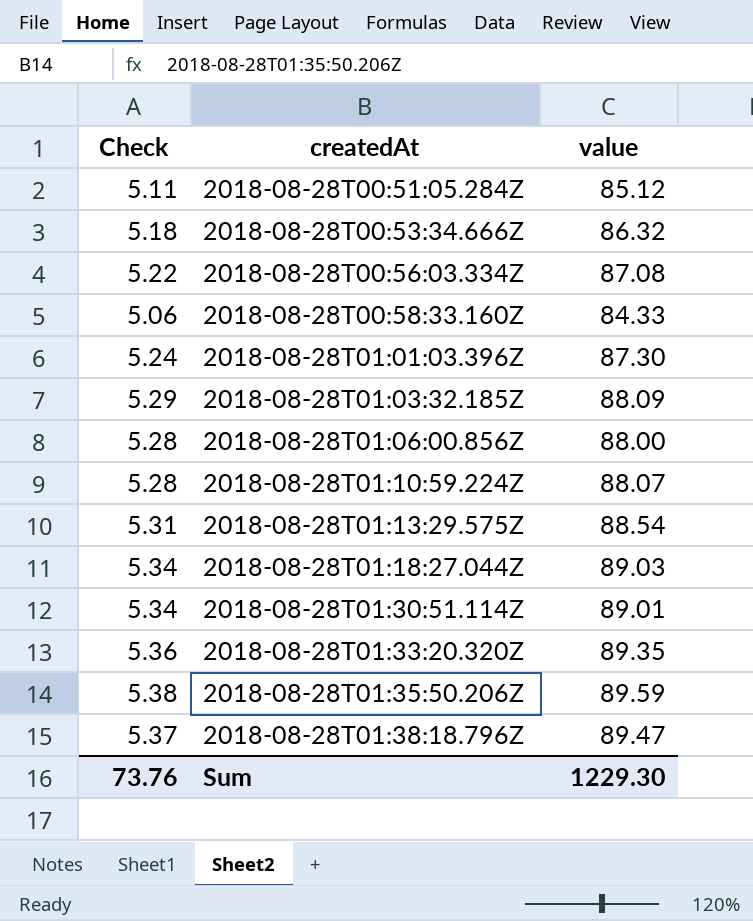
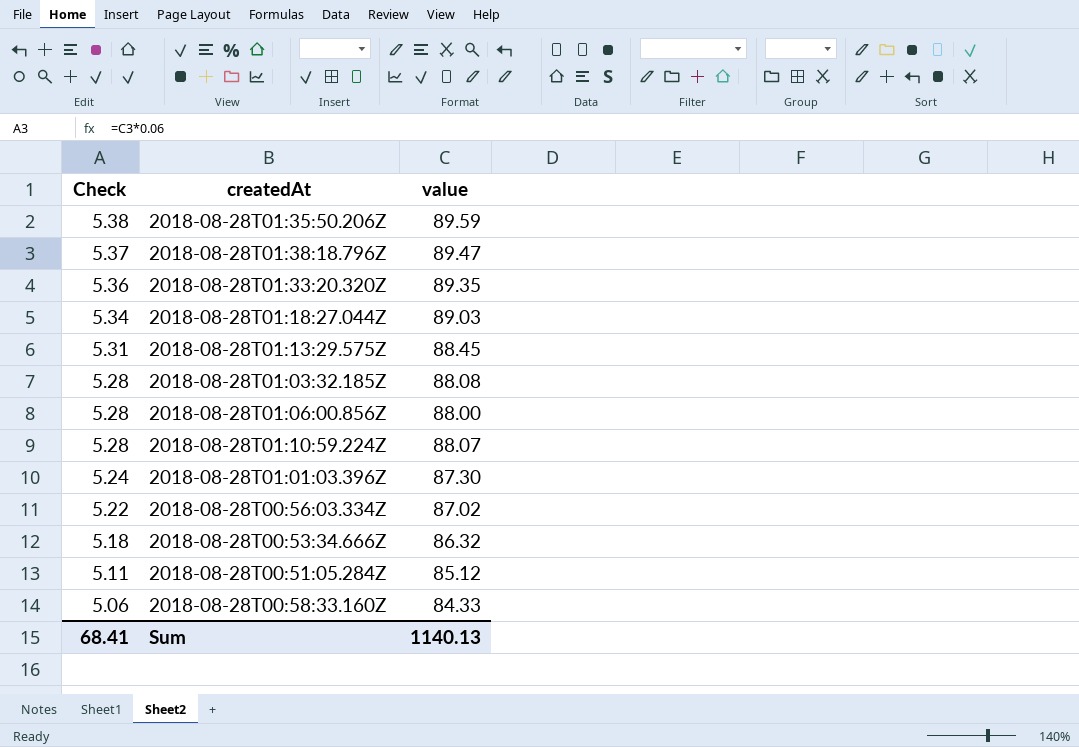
row order: createdAt ascending -> Check descending
row 2018-08-28T01:30:51.114Z: 5.34 | 89.01 -> none
2018-08-28T01:13:29.575Z | value: 88.54 -> 88.45
2018-08-28T01:03:32.185Z | Check: 5.29 -> 5.28
2018-08-28T01:03:32.185Z | value: 88.09 -> 88.08
2018-08-28T00:56:03.334Z | value: 87.08 -> 87.02
Sum | Check: 73.76 -> 68.41
Sum | value: 1229.30 -> 1140.13

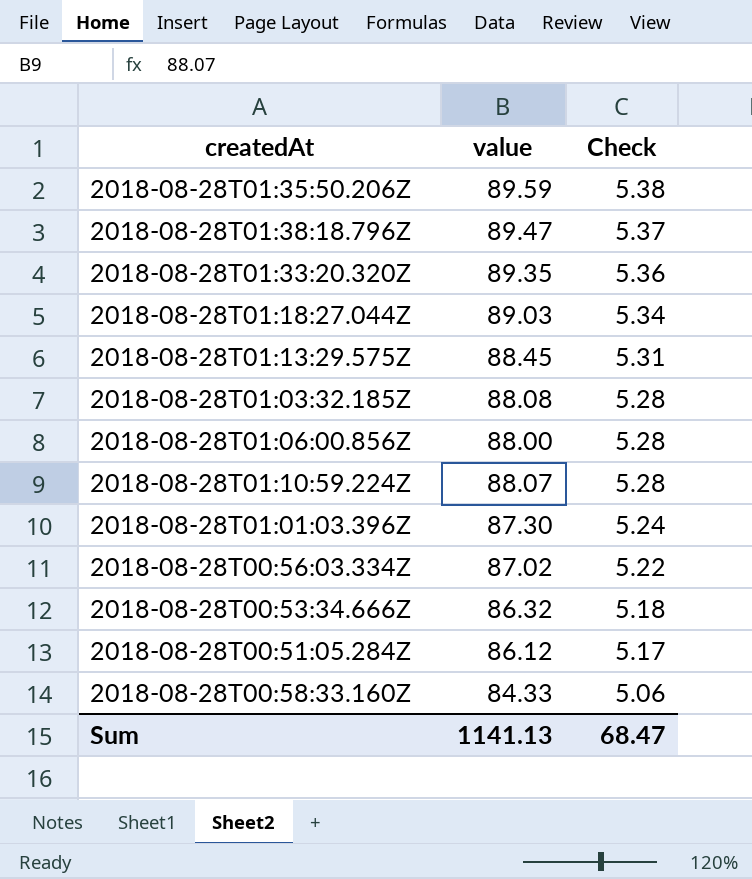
column Check | position: 1 -> 3
2018-08-28T00:51:05.284Z | value: 85.12 -> 86.12
2018-08-28T00:51:05.284Z | Check: 5.11 -> 5.17
Sum | value: 1140.13 -> 1141.13
Sum | Check: 68.41 -> 68.47

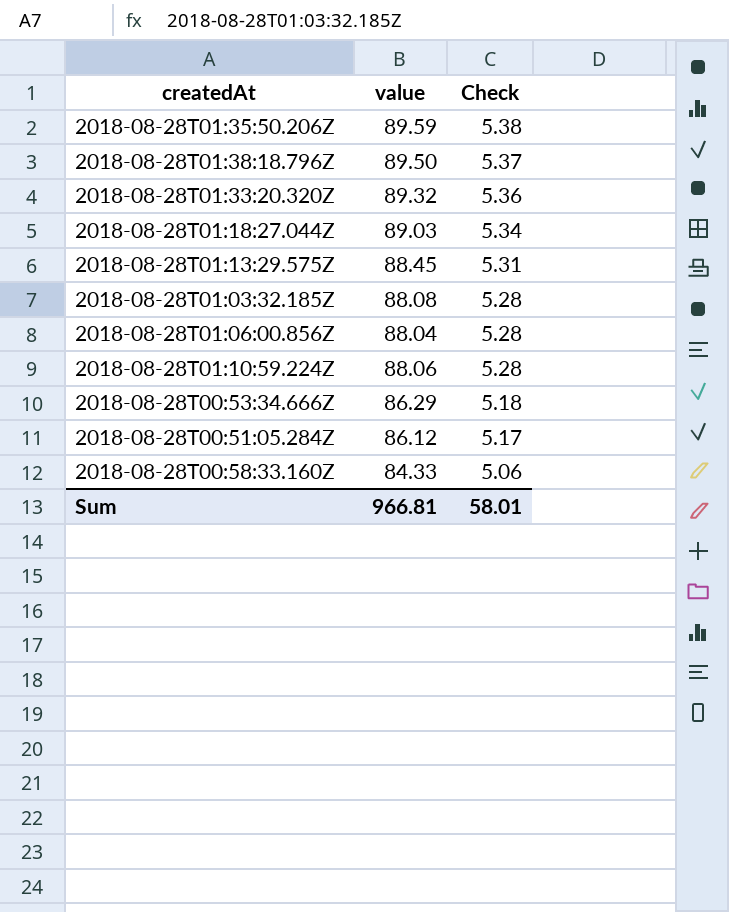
row 2018-08-28T01:01:03.396Z: 87.30 | 5.24 -> none
row 2018-08-28T00:56:03.334Z: 87.02 | 5.22 -> none
2018-08-28T01:38:18.796Z | value: 89.47 -> 89.50
2018-08-28T01:33:20.320Z | value: 89.35 -> 89.32
2018-08-28T01:06:00.856Z | value: 88.00 -> 88.04
2018-08-28T01:10:59.224Z | value: 88.07 -> 88.06
2018-08-28T00:53:34.666Z | value: 86.32 -> 86.29
Sum | value: 1141.13 -> 966.81
Sum | Check: 68.47 -> 58.01

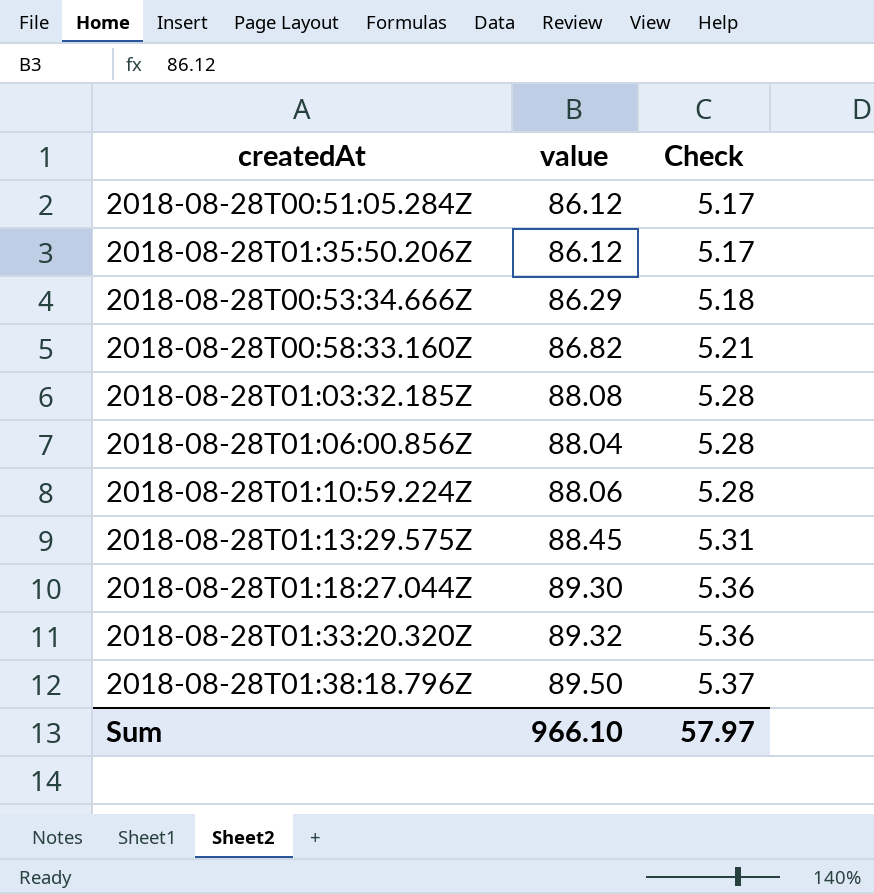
row order: Check descending -> Check ascending
2018-08-28T01:35:50.206Z | value: 89.59 -> 86.12
2018-08-28T01:35:50.206Z | Check: 5.38 -> 5.17
2018-08-28T00:58:33.160Z | value: 84.33 -> 86.82
2018-08-28T00:58:33.160Z | Check: 5.06 -> 5.21
2018-08-28T01:18:27.044Z | value: 89.03 -> 89.30
2018-08-28T01:18:27.044Z | Check: 5.34 -> 5.36
Sum | value: 966.81 -> 966.10
Sum | Check: 58.01 -> 57.97

